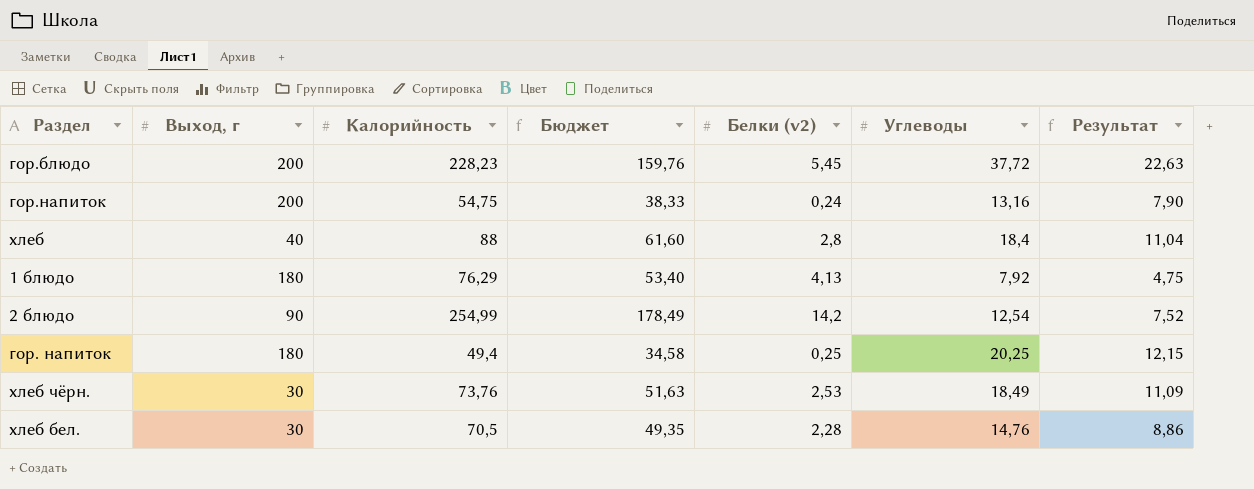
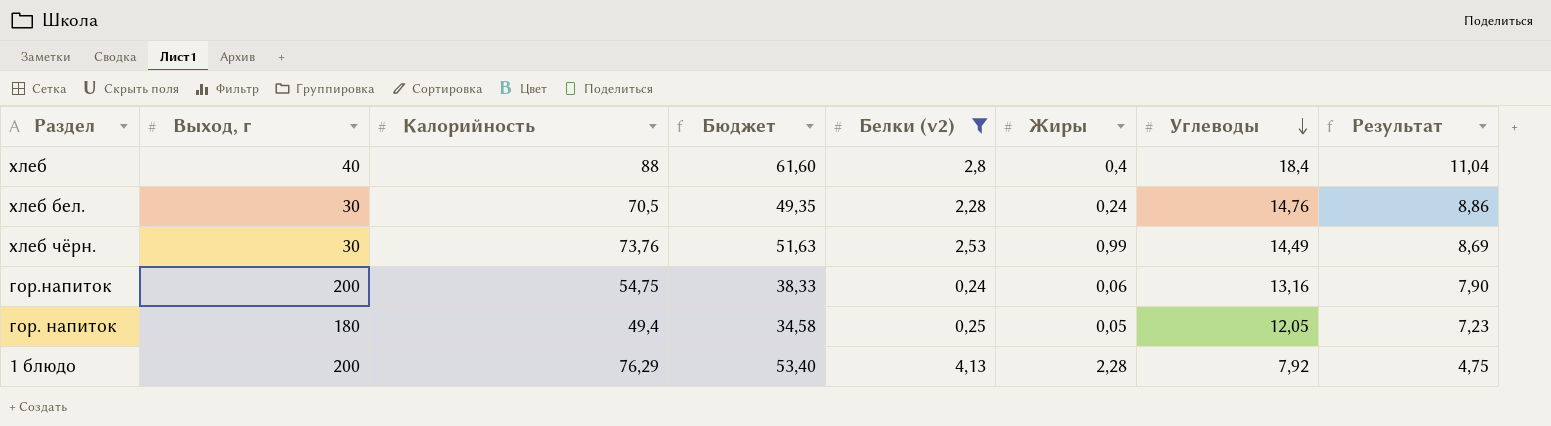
filter: none -> Белки (v2) <= 4,13
row order: none -> Углеводы descending
column Жиры | position: none -> 6
хлеб чёрн. | Углеводы: 18,49 -> 14,49
хлеб чёрн. | Результат: 11,09 -> 8,69
гор. напиток | Углеводы: 20,25 -> 12,05
гор. напиток | Результат: 12,15 -> 7,23
1 блюдо | Выход, г: 180 -> 200

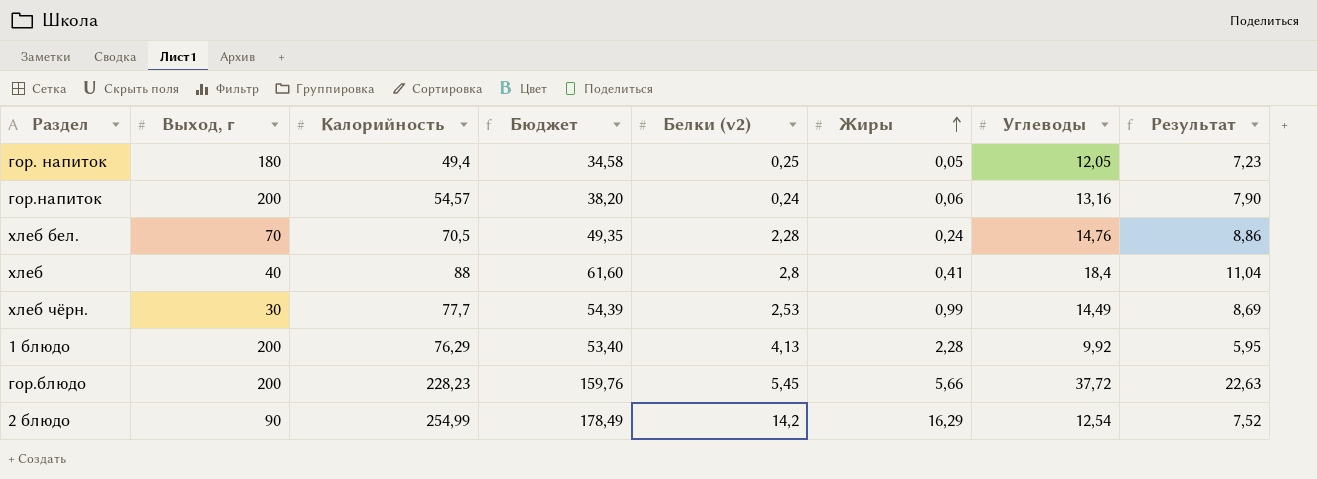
filter: Белки (v2) <= 4,13 -> none
row order: Углеводы descending -> Жиры ascending
гор.напиток | Калорийность: 54,75 -> 54,57
гор.напиток | Бюджет: 38,33 -> 38,20
хлеб бел. | Выход, г: 30 -> 70
хлеб | Жиры: 0,4 -> 0,41
хлеб чёрн. | Калорийность: 73,76 -> 77,7
хлеб чёрн. | Бюджет: 51,63 -> 54,39
1 блюдо | Углеводы: 7,92 -> 9,92
1 блюдо | Результат: 4,75 -> 5,95

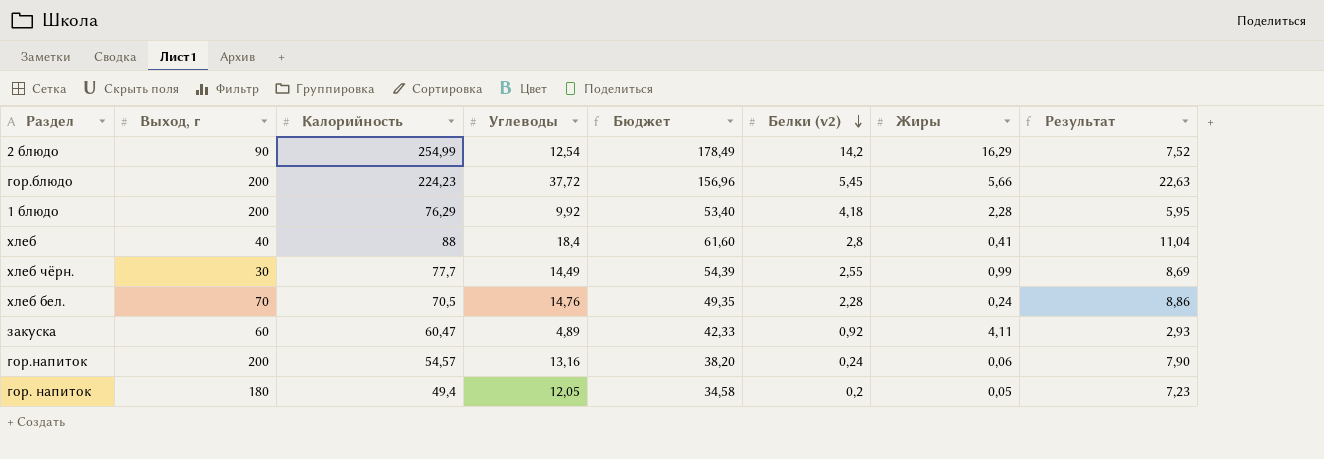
row order: Жиры ascending -> Белки (v2) descending
column Углеводы | position: 7 -> 4
гор.блюдо | Калорийность: 228,23 -> 224,23
гор.блюдо | Бюджет: 159,76 -> 156,96
1 блюдо | Белки (v2): 4,13 -> 4,18
хлеб чёрн. | Белки (v2): 2,53 -> 2,55
row закуска: none -> 60 | 60,47 | 4,89 | 42,33 | 0,92 | 4,11 | 2,93
гор. напиток | Белки (v2): 0,25 -> 0,2

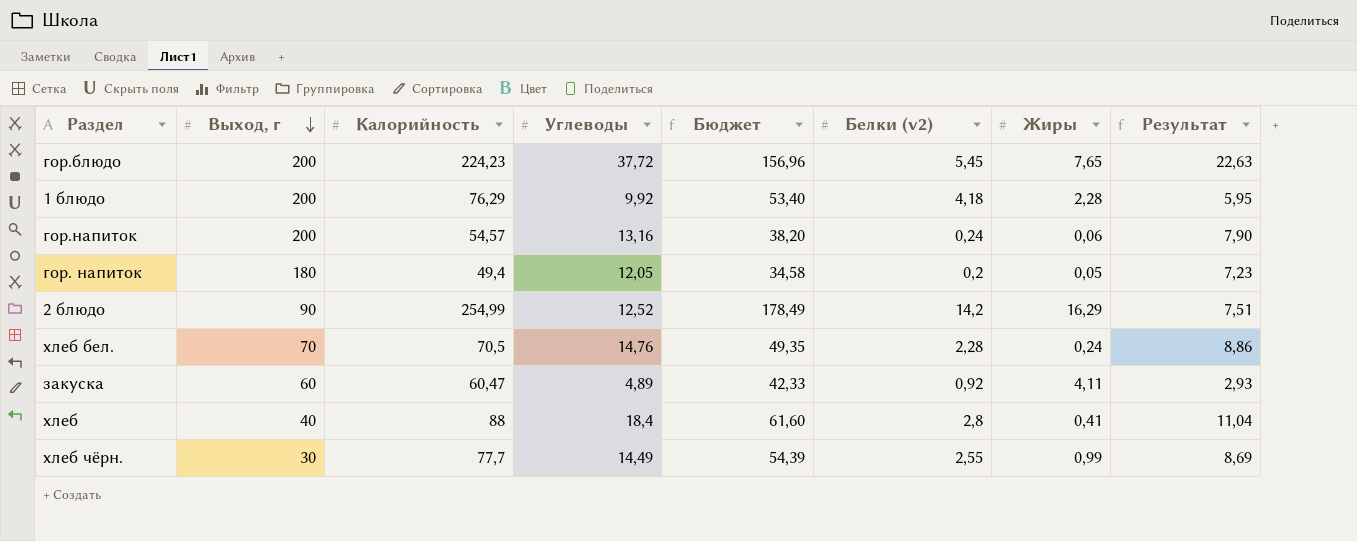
row order: Белки (v2) descending -> Выход, г descending
гор.блюдо | Жиры: 5,66 -> 7,65
2 блюдо | Углеводы: 12,54 -> 12,52
2 блюдо | Результат: 7,52 -> 7,51

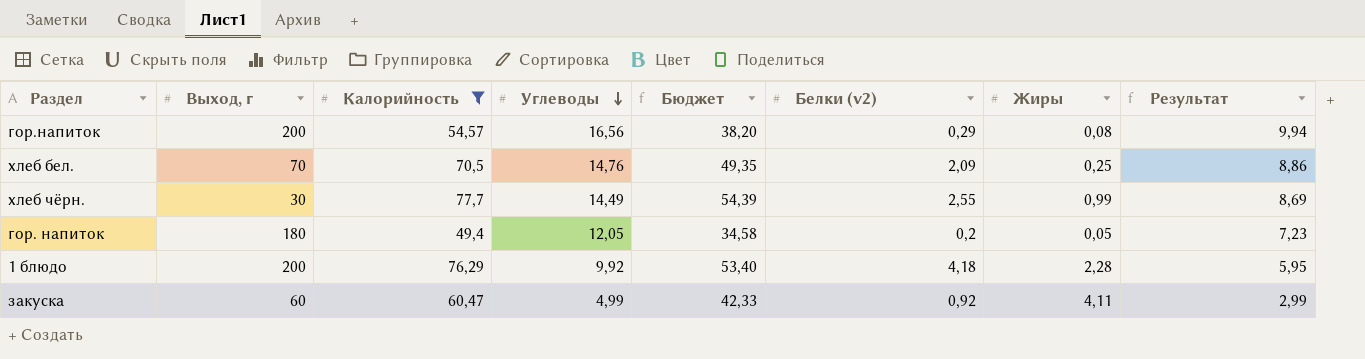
filter: none -> Калорийность <= 77,7
row order: Выход, г descending -> Углеводы descending
гор.напиток | Углеводы: 13,16 -> 16,56
гор.напиток | Белки (v2): 0,24 -> 0,29
гор.напиток | Жиры: 0,06 -> 0,08
гор.напиток | Результат: 7,90 -> 9,94
хлеб бел. | Белки (v2): 2,28 -> 2,09
хлеб бел. | Жиры: 0,24 -> 0,25
закуска | Углеводы: 4,89 -> 4,99
закуска | Результат: 2,93 -> 2,99

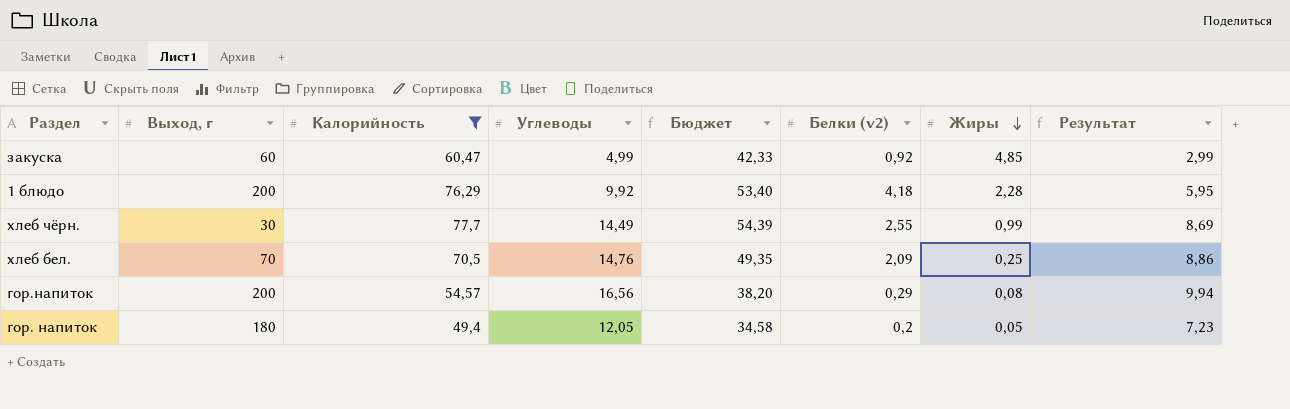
row order: Углеводы descending -> Жиры descending
закуска | Жиры: 4,11 -> 4,85

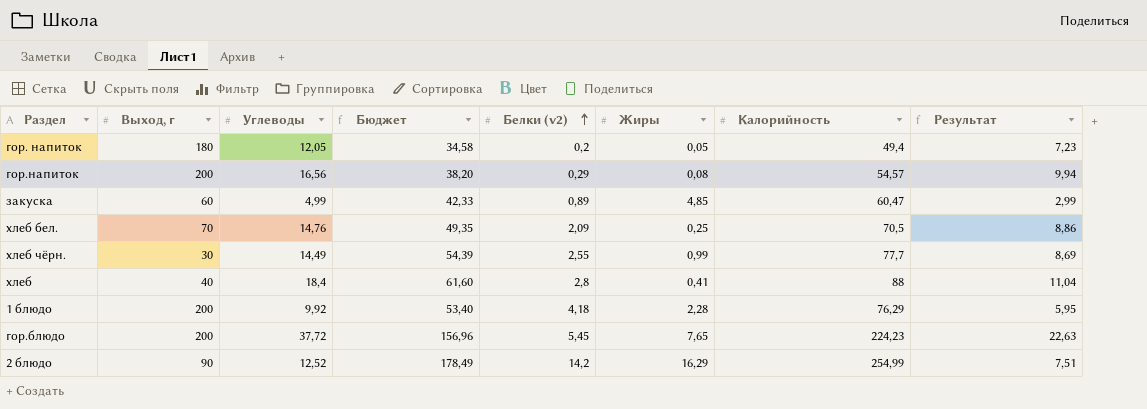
filter: Калорийность <= 77,7 -> none
row order: Жиры descending -> Белки (v2) ascending
column Калорийность | position: 3 -> 7
закуска | Белки (v2): 0,92 -> 0,89

